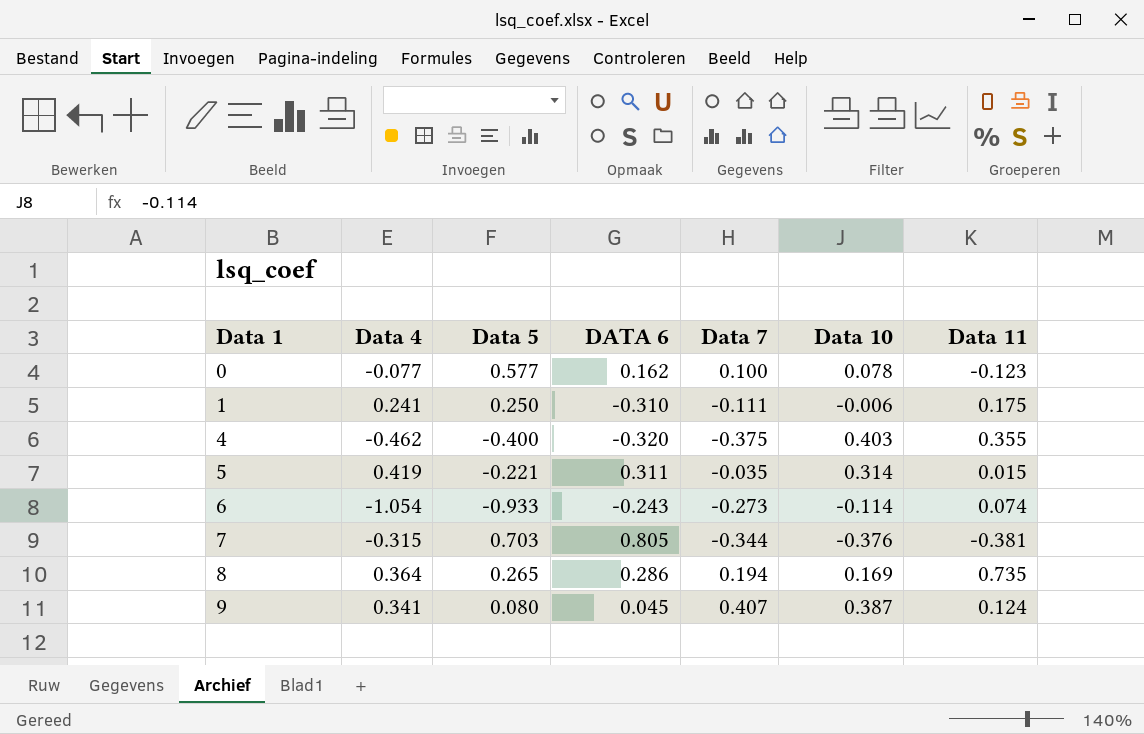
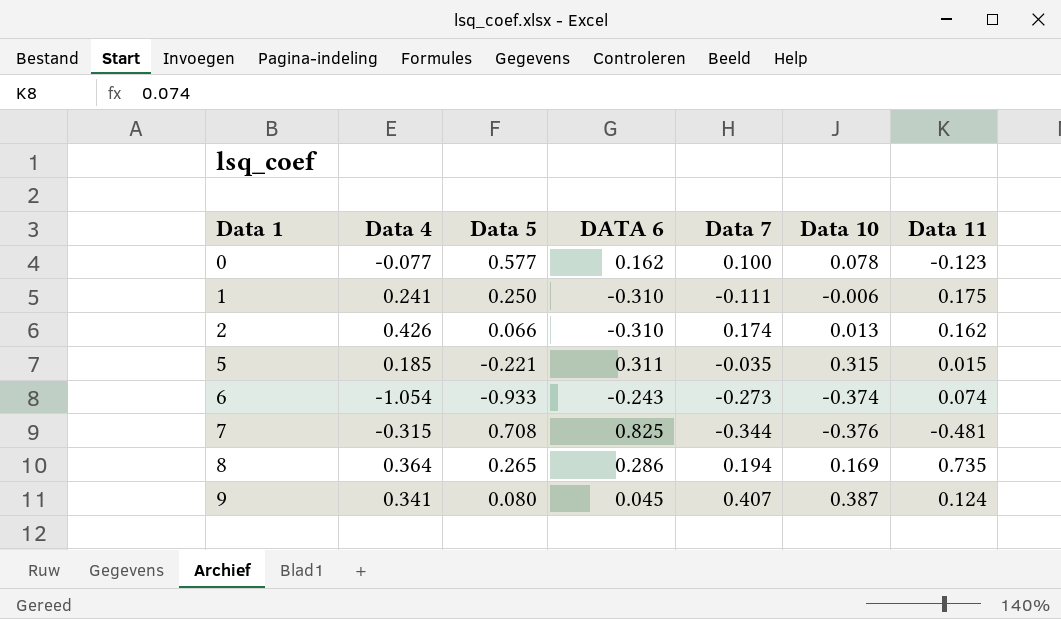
row 4: -0.462 | -0.400 | -0.320 | -0.375 | 0.403 | 0.355 -> none
row 2: none -> 0.426 | 0.066 | -0.310 | 0.174 | 0.013 | 0.162
5 | Data 4: 0.419 -> 0.185
5 | Data 10: 0.314 -> 0.315
6 | Data 10: -0.114 -> -0.374
7 | Data 5: 0.703 -> 0.708
7 | DATA 6: 0.805 -> 0.825
7 | Data 11: -0.381 -> -0.481

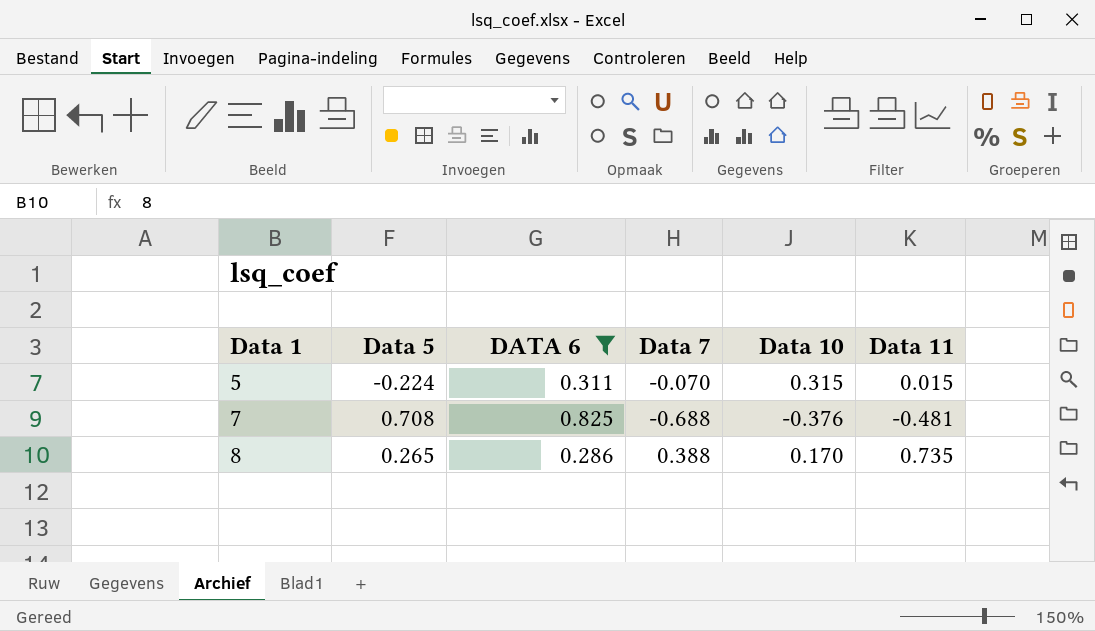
filter: none -> DATA 6 >= 0.286
column Data 4 | position: 2 -> none
5 | Data 5: -0.221 -> -0.224
5 | Data 7: -0.035 -> -0.070
7 | Data 7: -0.344 -> -0.688
8 | Data 7: 0.194 -> 0.388
8 | Data 10: 0.169 -> 0.170

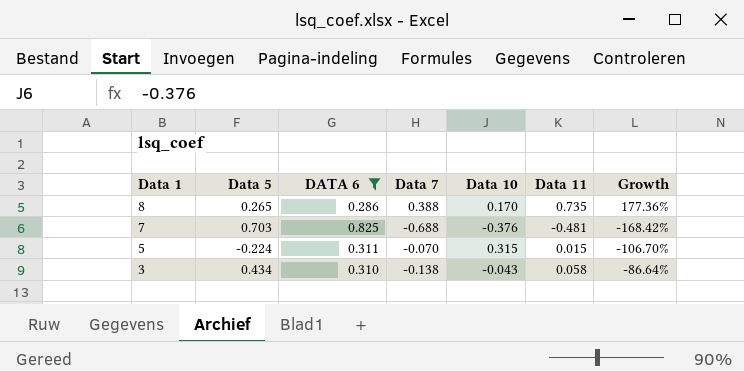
row order: Data 1 ascending -> Data 1 descending
column Growth | formula: none -> ([Data 11] - [Data 5]) / [Data 5]
7 | Data 5: 0.708 -> 0.703
row 3: none -> 0.434 | 0.310 | -0.138 | -0.043 | 0.058 | -86.64%

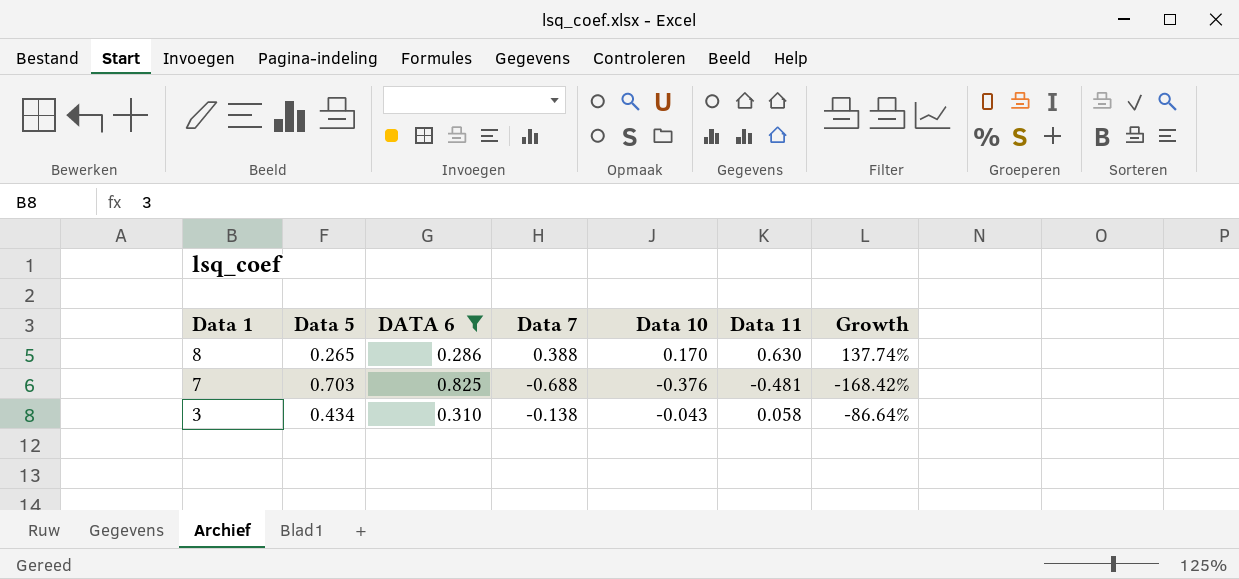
row 5: -0.224 | 0.311 | -0.070 | 0.315 | 0.015 | -106.70% -> none
8 | Data 11: 0.735 -> 0.630
8 | Growth: 177.36% -> 137.74%

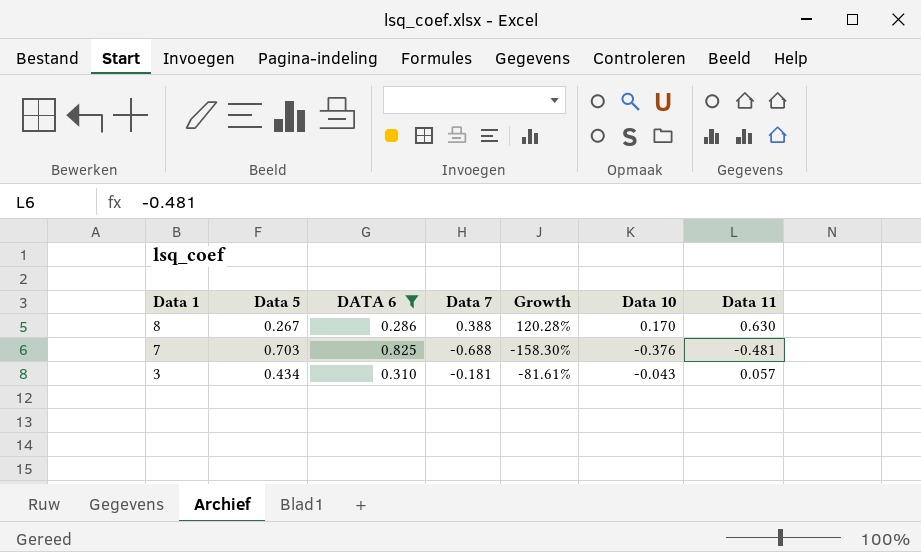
column Growth | formula: ([Data 11] - [Data 5]) / [Data 5] -> ([Data 11] - [DATA 6]) / [DATA 6]
column Growth | position: 7 -> 5
8 | Data 5: 0.265 -> 0.267
3 | Data 7: -0.138 -> -0.181
3 | Data 11: 0.058 -> 0.057

